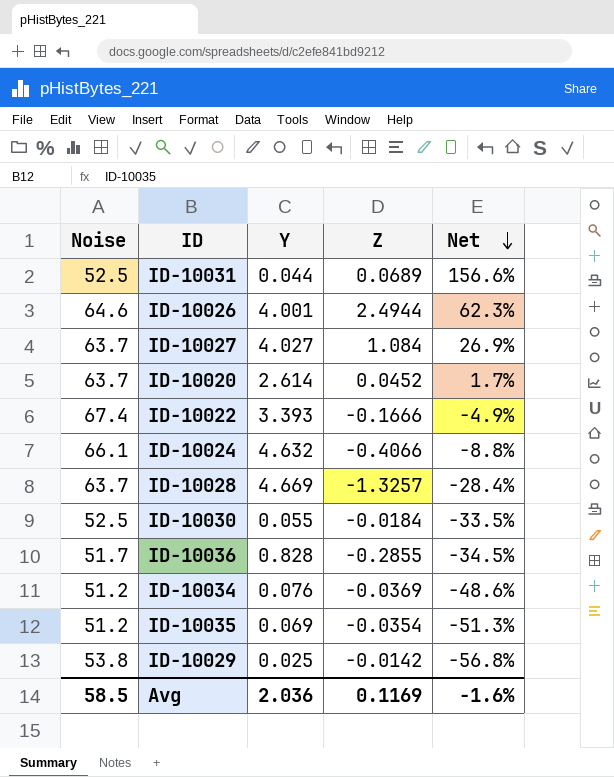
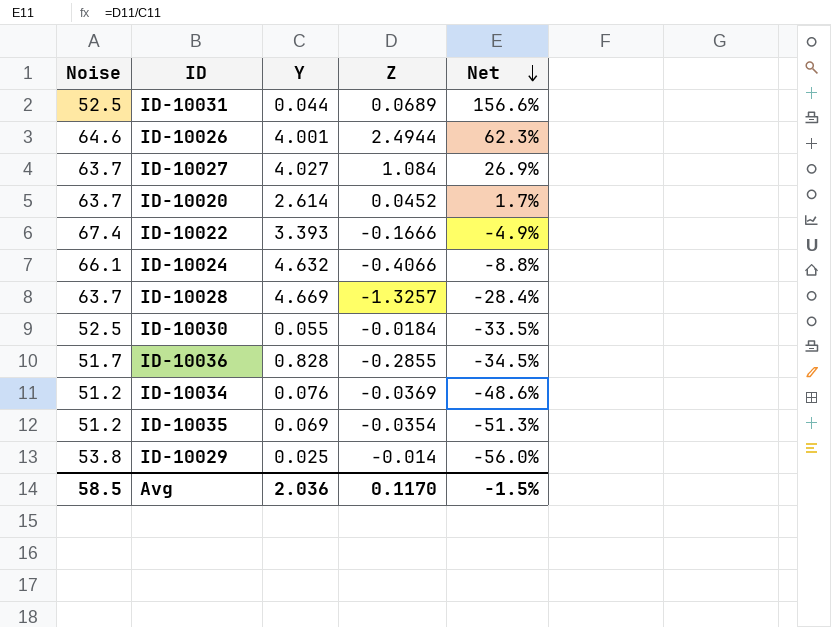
ID-10029 | Z: -0.0142 -> -0.014
ID-10029 | Net: -56.8% -> -56.0%
Avg | Z: 0.1169 -> 0.1170
Avg | Net: -1.6% -> -1.5%

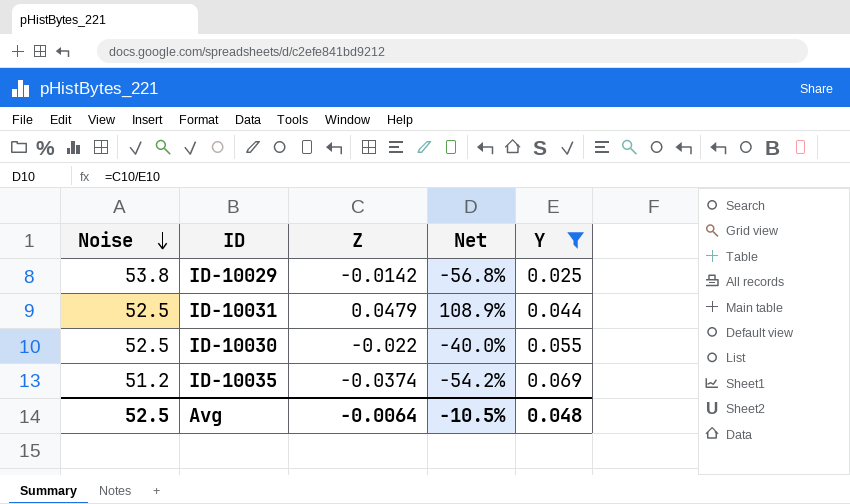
filter: none -> Y <= 0.069
row order: Net descending -> Noise descending
column Y | position: 3 -> 5
ID-10029 | Z: -0.014 -> -0.0142
ID-10029 | Net: -56.0% -> -56.8%
ID-10031 | Z: 0.0689 -> 0.0479
ID-10031 | Net: 156.6% -> 108.9%
ID-10030 | Z: -0.0184 -> -0.022
ID-10030 | Net: -33.5% -> -40.0%
ID-10035 | Z: -0.0354 -> -0.0374
ID-10035 | Net: -51.3% -> -54.2%
Avg | Noise: 58.5 -> 52.5
Avg | Z: 0.1170 -> -0.0064
Avg | Net: -1.5% -> -10.5%
Avg | Y: 2.036 -> 0.048

